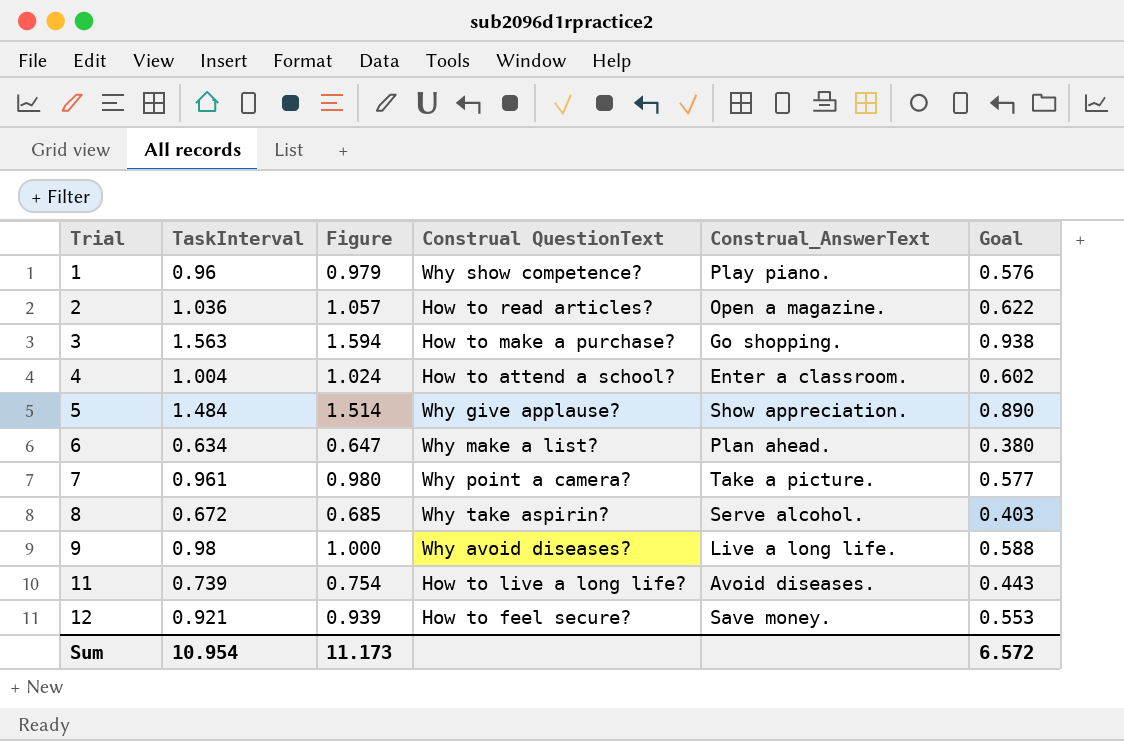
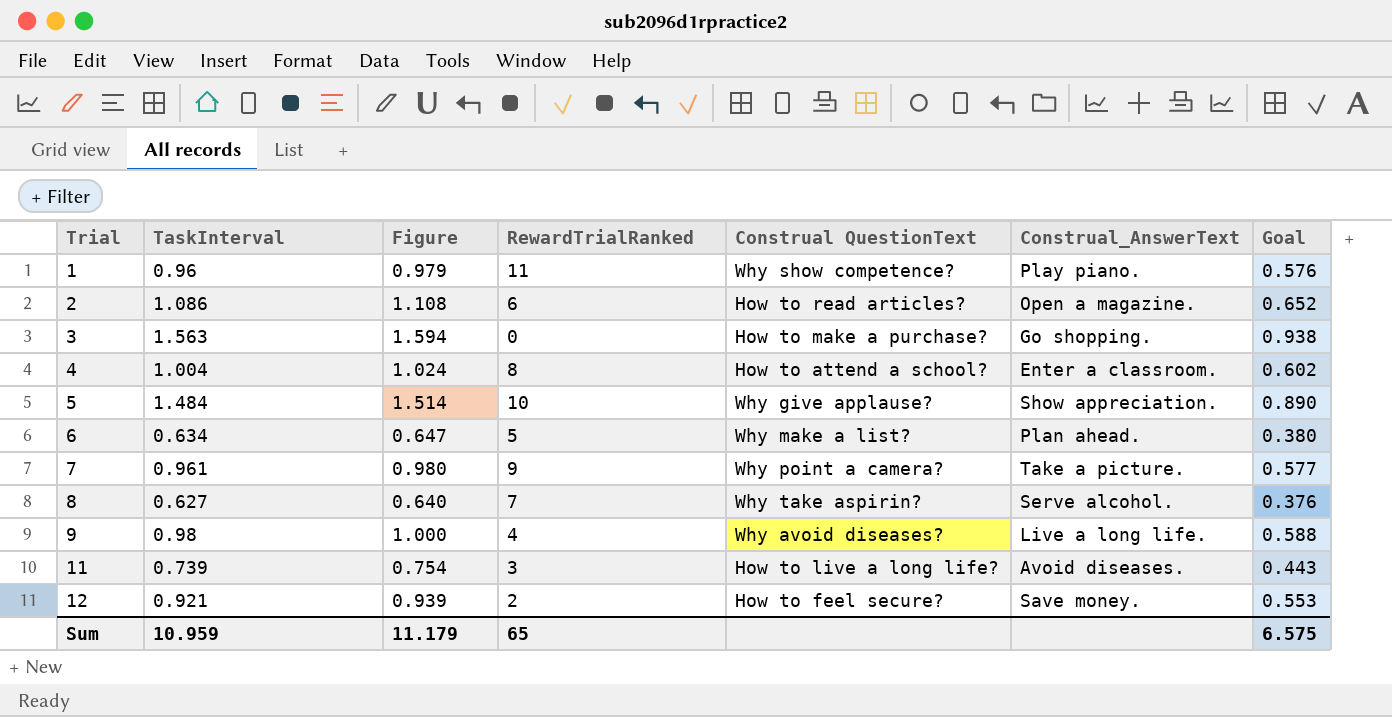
column RewardTrialRanked | position: none -> 4
2 | TaskInterval: 1.036 -> 1.086
2 | Figure: 1.057 -> 1.108
2 | Goal: 0.622 -> 0.652
8 | TaskInterval: 0.672 -> 0.627
8 | Figure: 0.685 -> 0.640
8 | Goal: 0.403 -> 0.376
Sum | TaskInterval: 10.954 -> 10.959
Sum | Figure: 11.173 -> 11.179
Sum | Goal: 6.572 -> 6.575

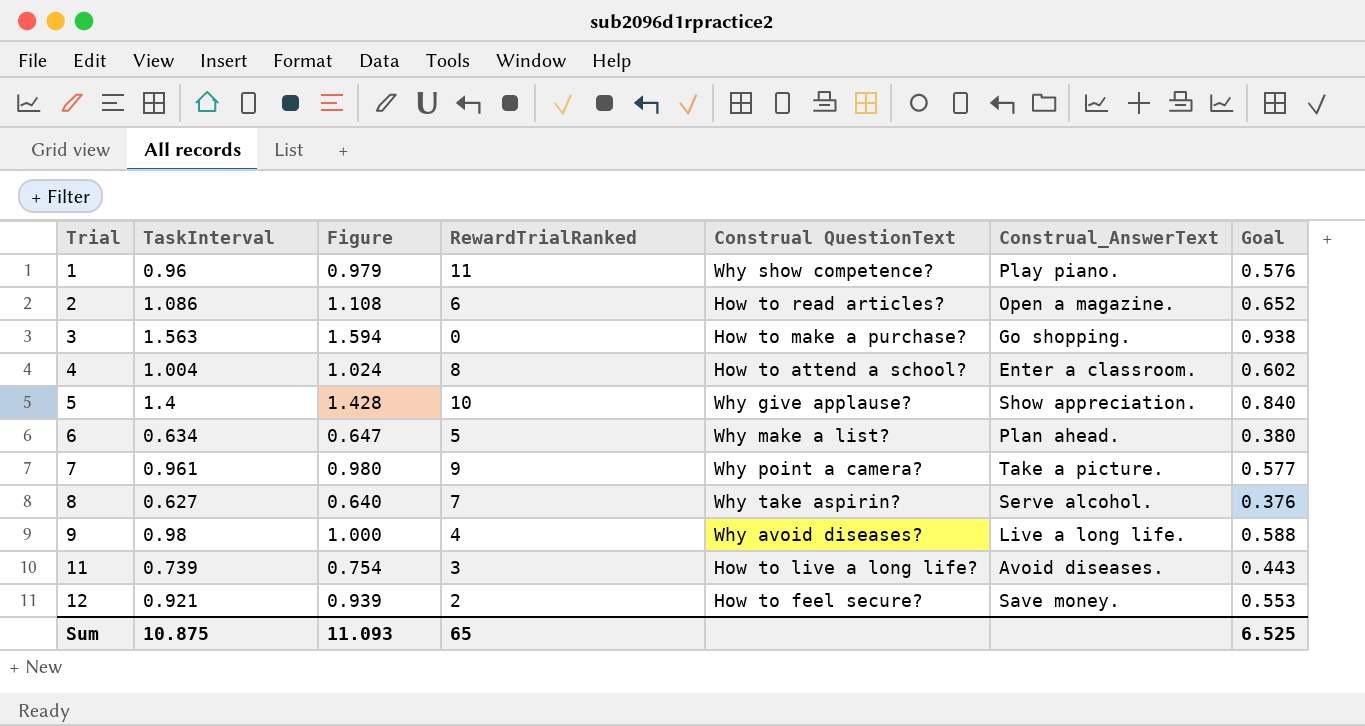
5 | TaskInterval: 1.484 -> 1.4
5 | Figure: 1.514 -> 1.428
5 | Goal: 0.890 -> 0.840
Sum | TaskInterval: 10.959 -> 10.875
Sum | Figure: 11.179 -> 11.093
Sum | Goal: 6.575 -> 6.525

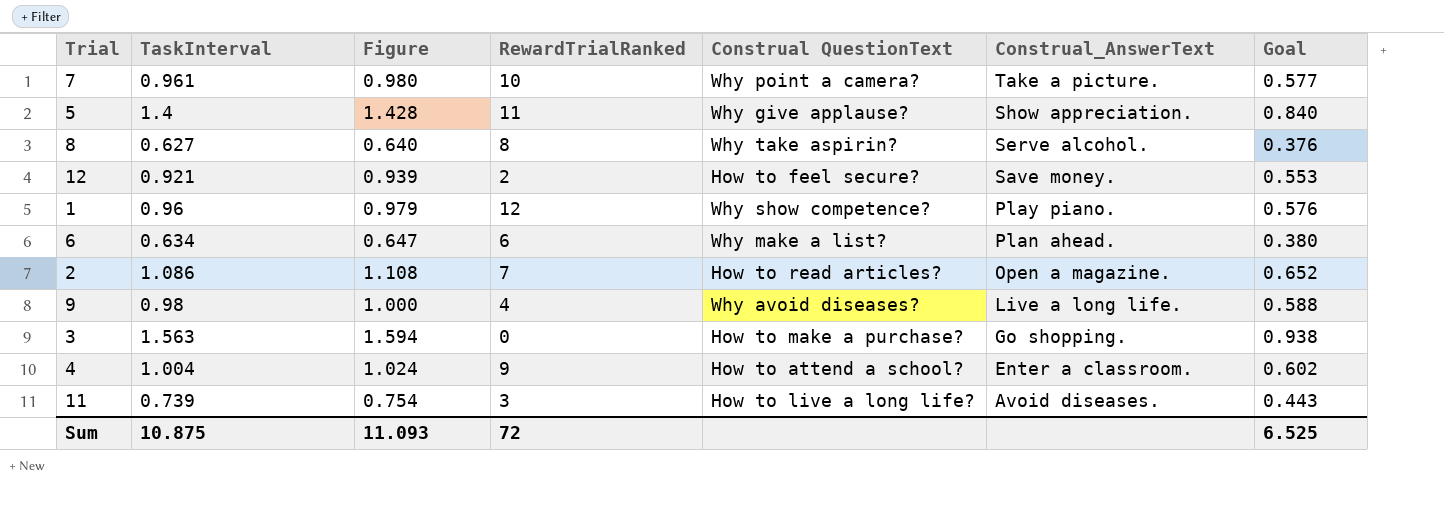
row order: Trial ascending -> Construal_AnswerText descending
7 | RewardTrialRanked: 9 -> 10
5 | RewardTrialRanked: 10 -> 11
8 | RewardTrialRanked: 7 -> 8
1 | RewardTrialRanked: 11 -> 12
6 | RewardTrialRanked: 5 -> 6
2 | RewardTrialRanked: 6 -> 7
4 | RewardTrialRanked: 8 -> 9
Sum | RewardTrialRanked: 65 -> 72

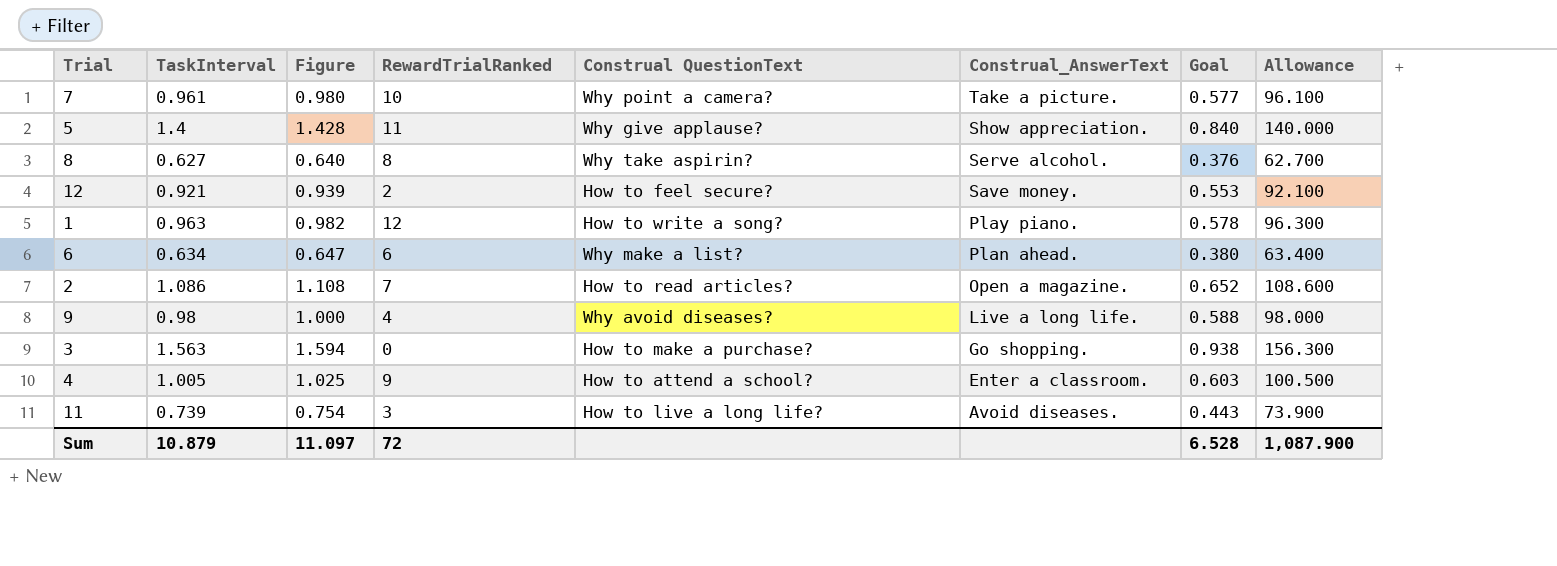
column Allowance | formula: none -> [TaskInterval] * 100
1 | TaskInterval: 0.96 -> 0.963
1 | Figure: 0.979 -> 0.982
1 | Construal QuestionText: Why show competence? -> How to write a song?
1 | Goal: 0.576 -> 0.578
4 | TaskInterval: 1.004 -> 1.005
4 | Figure: 1.024 -> 1.025
4 | Goal: 0.602 -> 0.603
Sum | TaskInterval: 10.875 -> 10.879
Sum | Figure: 11.093 -> 11.097
Sum | Goal: 6.525 -> 6.528

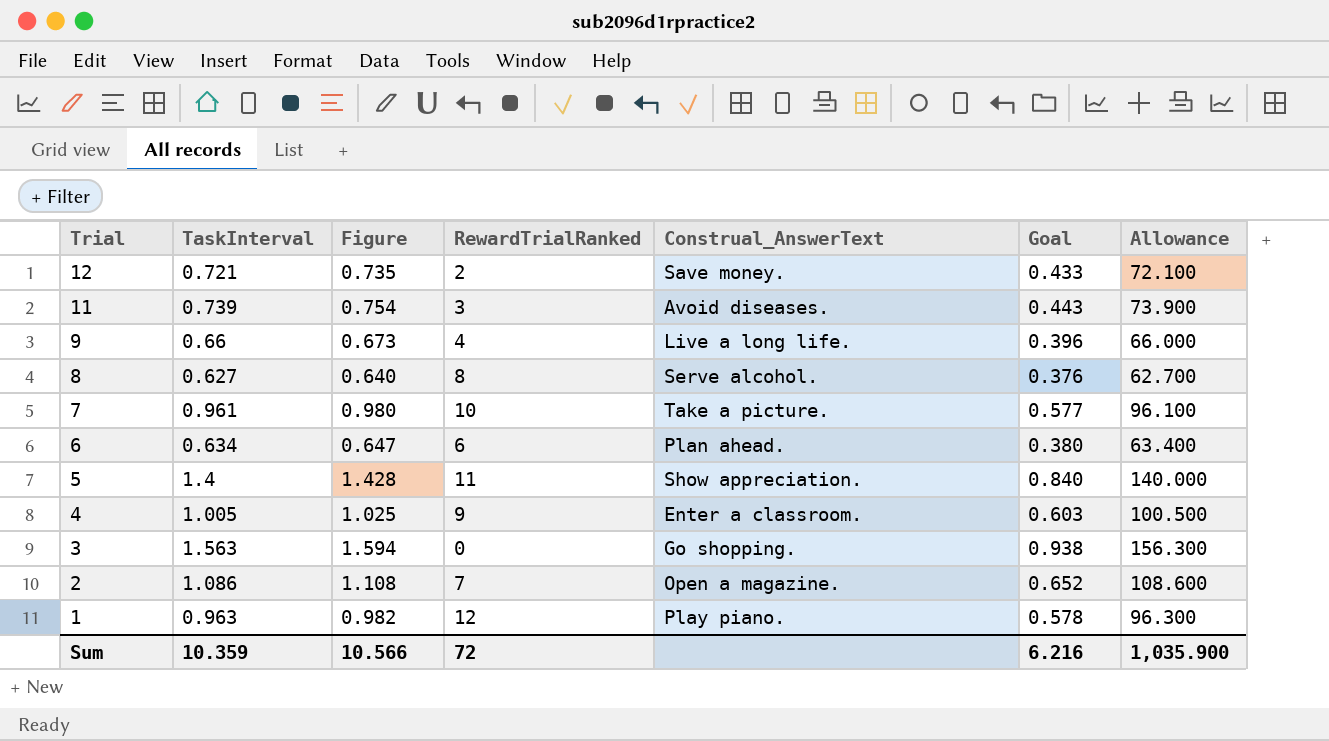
row order: Construal_AnswerText descending -> Trial descending
column Construal QuestionText | position: 5 -> none
12 | TaskInterval: 0.921 -> 0.721
12 | Figure: 0.939 -> 0.735
12 | Goal: 0.553 -> 0.433
12 | Allowance: 92.100 -> 72.100
9 | TaskInterval: 0.98 -> 0.66
9 | Figure: 1.000 -> 0.673
9 | Goal: 0.588 -> 0.396
9 | Allowance: 98.000 -> 66.000
Sum | TaskInterval: 10.879 -> 10.359
Sum | Figure: 11.097 -> 10.566
Sum | Goal: 6.528 -> 6.216
Sum | Allowance: 1,087.900 -> 1,035.900

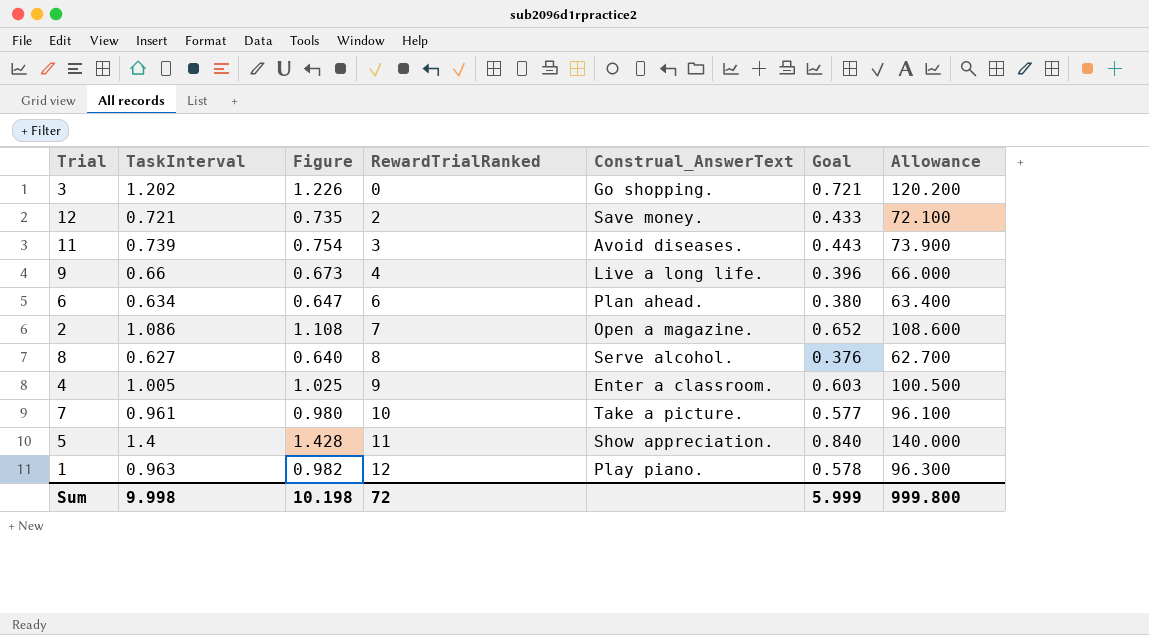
row order: Trial descending -> RewardTrialRanked ascending
3 | TaskInterval: 1.563 -> 1.202
3 | Figure: 1.594 -> 1.226
3 | Goal: 0.938 -> 0.721
3 | Allowance: 156.300 -> 120.200
Sum | TaskInterval: 10.359 -> 9.998
Sum | Figure: 10.566 -> 10.198
Sum | Goal: 6.216 -> 5.999
Sum | Allowance: 1,035.900 -> 999.800

